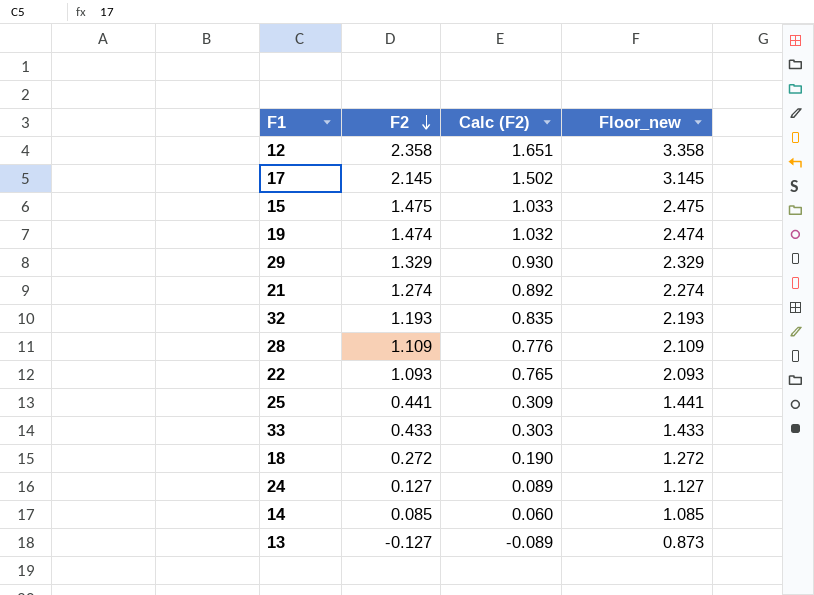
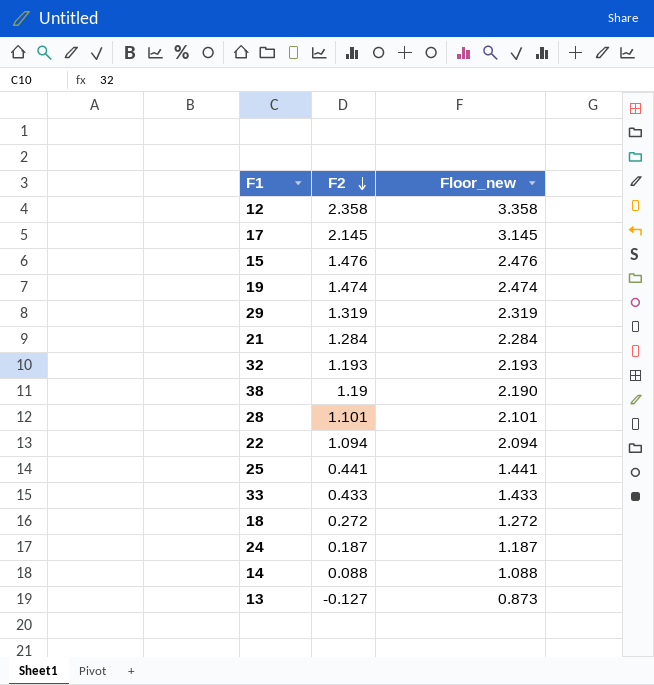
column Calc (F2) | formula: [F2] * 0.7 -> none
15 | F2: 1.475 -> 1.476
15 | Floor_new: 2.475 -> 2.476
29 | F2: 1.329 -> 1.319
29 | Floor_new: 2.329 -> 2.319
21 | F2: 1.274 -> 1.284
21 | Floor_new: 2.274 -> 2.284
row 38: none -> 1.19 | 2.190
28 | F2: 1.109 -> 1.101
28 | Floor_new: 2.109 -> 2.101
22 | F2: 1.093 -> 1.094
22 | Floor_new: 2.093 -> 2.094
24 | F2: 0.127 -> 0.187
24 | Floor_new: 1.127 -> 1.187
14 | F2: 0.085 -> 0.088
14 | Floor_new: 1.085 -> 1.088

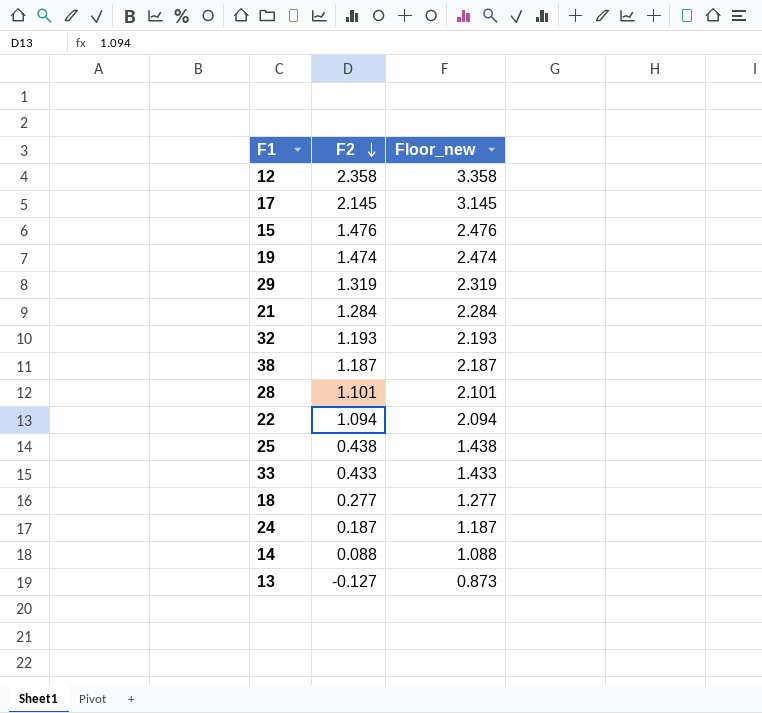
38 | F2: 1.19 -> 1.187
38 | Floor_new: 2.190 -> 2.187
25 | F2: 0.441 -> 0.438
25 | Floor_new: 1.441 -> 1.438
18 | F2: 0.272 -> 0.277
18 | Floor_new: 1.272 -> 1.277

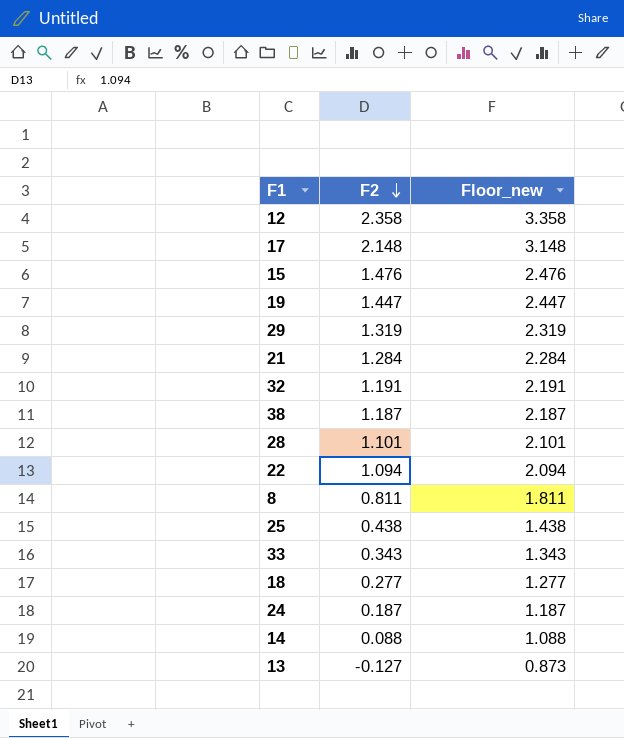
17 | F2: 2.145 -> 2.148
17 | Floor_new: 3.145 -> 3.148
19 | F2: 1.474 -> 1.447
19 | Floor_new: 2.474 -> 2.447
32 | F2: 1.193 -> 1.191
32 | Floor_new: 2.193 -> 2.191
row 8: none -> 0.811 | 1.811
33 | F2: 0.433 -> 0.343
33 | Floor_new: 1.433 -> 1.343

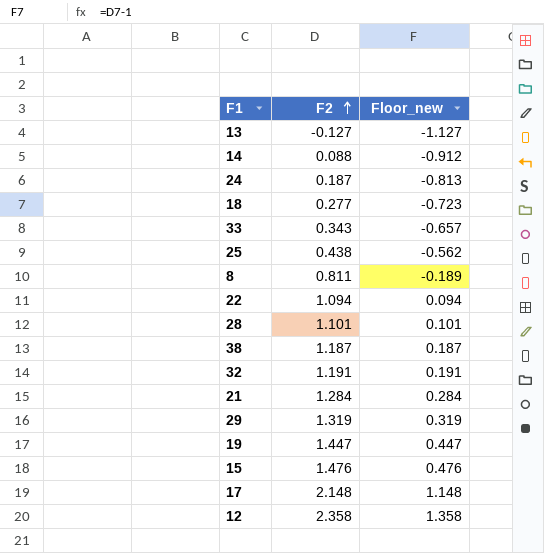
row order: F2 descending -> F2 ascending
column Floor_new | formula: [F2] + 1 -> [F2] - 1

